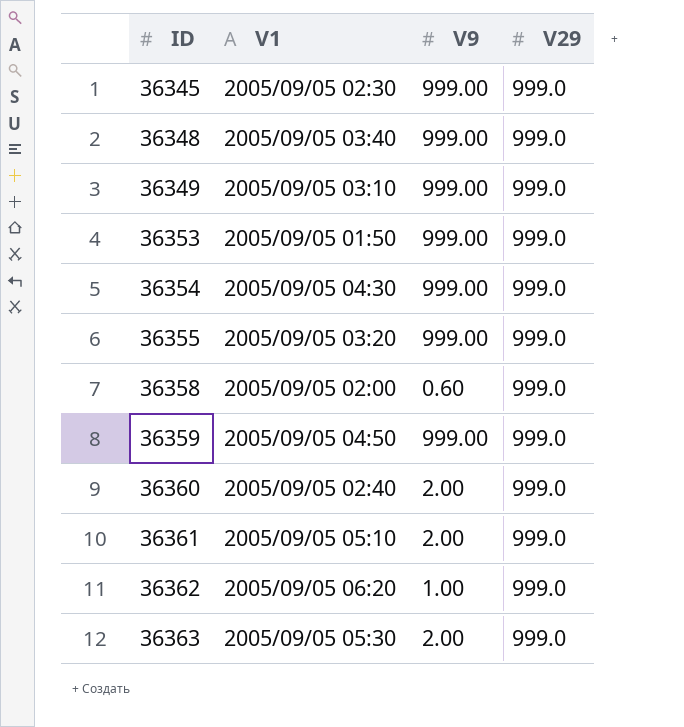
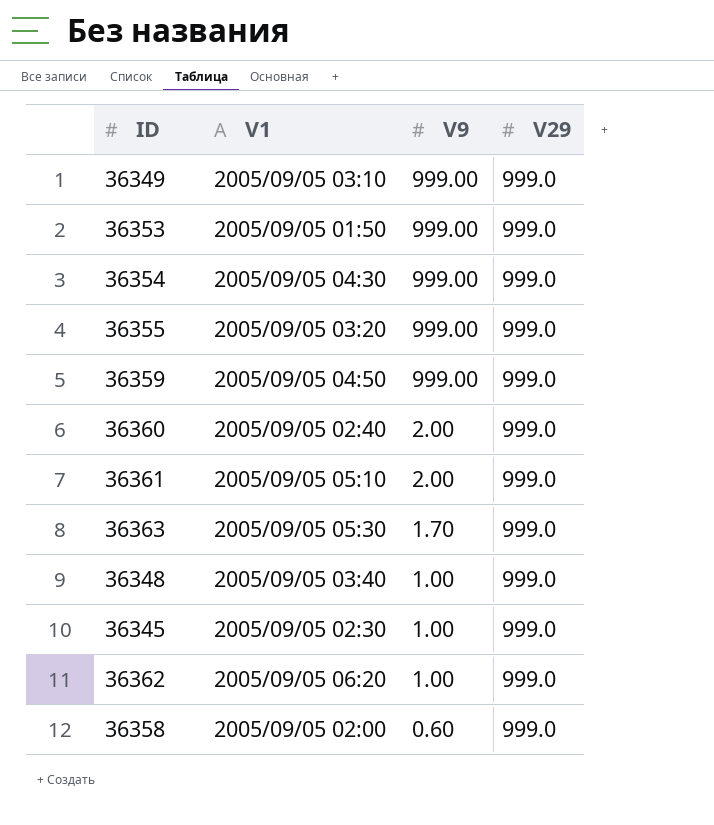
row order: ID ascending -> V9 descending
36363 | V9: 2.00 -> 1.70
36348 | V9: 999.00 -> 1.00
36345 | V9: 999.00 -> 1.00

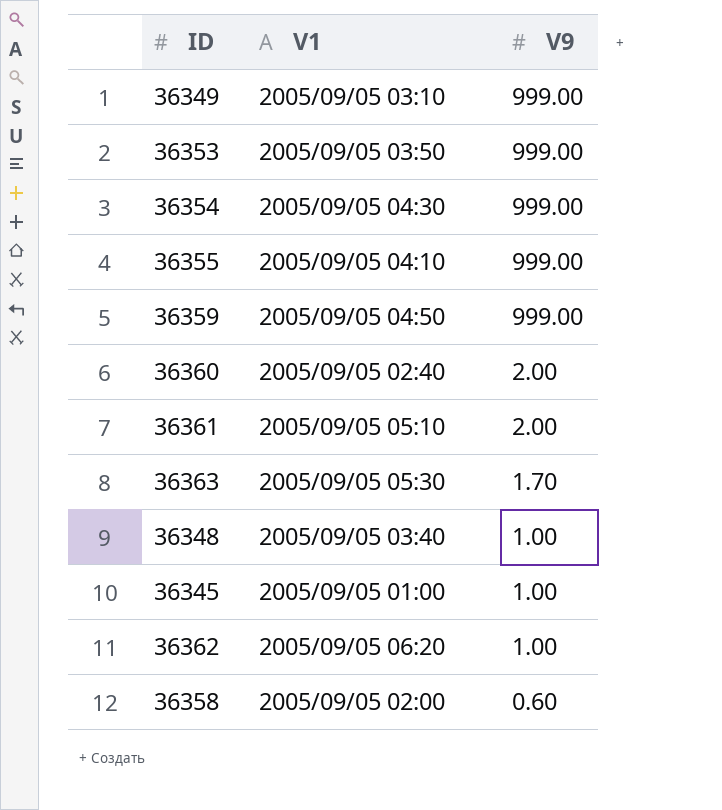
column V29 | position: 4 -> none
36353 | V1: 2005/09/05 01:50 -> 2005/09/05 03:50
36355 | V1: 2005/09/05 03:20 -> 2005/09/05 04:10
36345 | V1: 2005/09/05 02:30 -> 2005/09/05 01:00

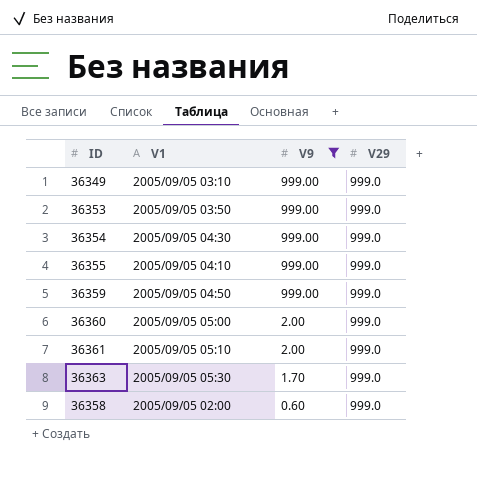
filter: none -> V9 != 1.00
column V29 | position: none -> 4
36360 | V1: 2005/09/05 02:40 -> 2005/09/05 05:00

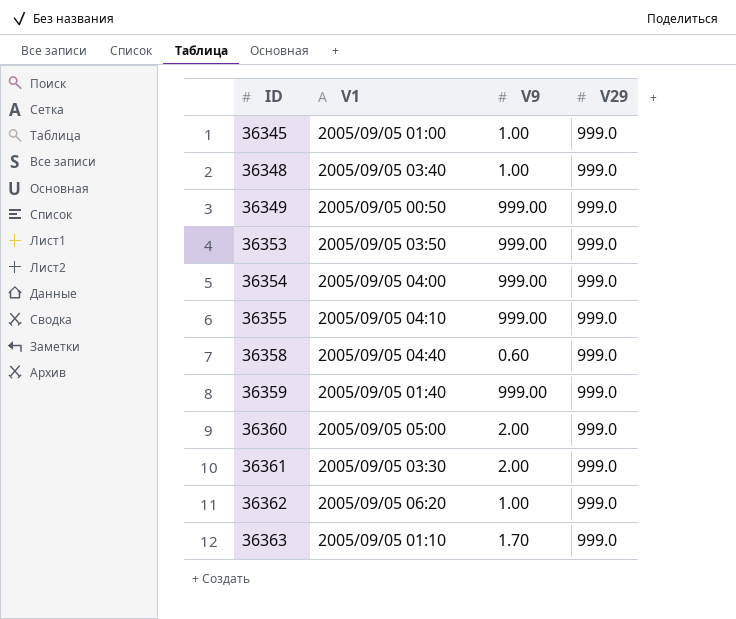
filter: V9 != 1.00 -> none
row order: V9 descending -> ID ascending
36349 | V1: 2005/09/05 03:10 -> 2005/09/05 00:50
36354 | V1: 2005/09/05 04:30 -> 2005/09/05 04:00
36358 | V1: 2005/09/05 02:00 -> 2005/09/05 04:40
36359 | V1: 2005/09/05 04:50 -> 2005/09/05 01:40
36361 | V1: 2005/09/05 05:10 -> 2005/09/05 03:30
36363 | V1: 2005/09/05 05:30 -> 2005/09/05 01:10

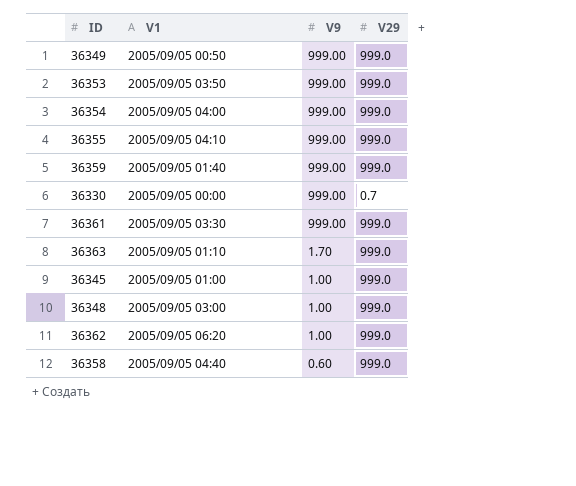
row order: ID ascending -> V9 descending
row 36360: 2005/09/05 05:00 | 2.00 | 999.0 -> none
row 36330: none -> 2005/09/05 00:00 | 999.00 | 0.7
36361 | V9: 2.00 -> 999.00
36348 | V1: 2005/09/05 03:40 -> 2005/09/05 03:00

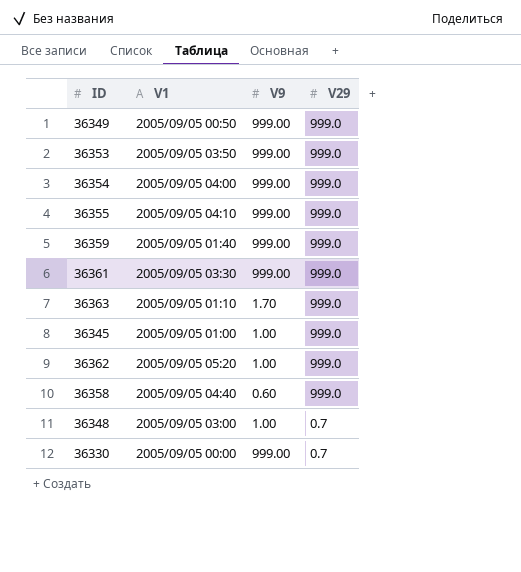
row order: V9 descending -> V29 descending
36362 | V1: 2005/09/05 06:20 -> 2005/09/05 05:20
36348 | V29: 999.0 -> 0.7

